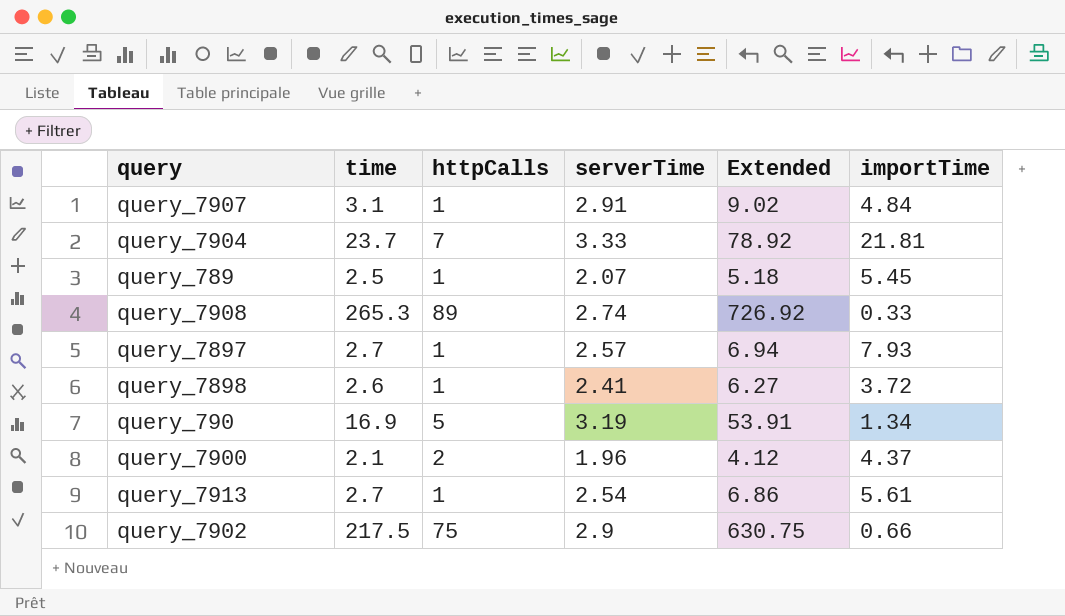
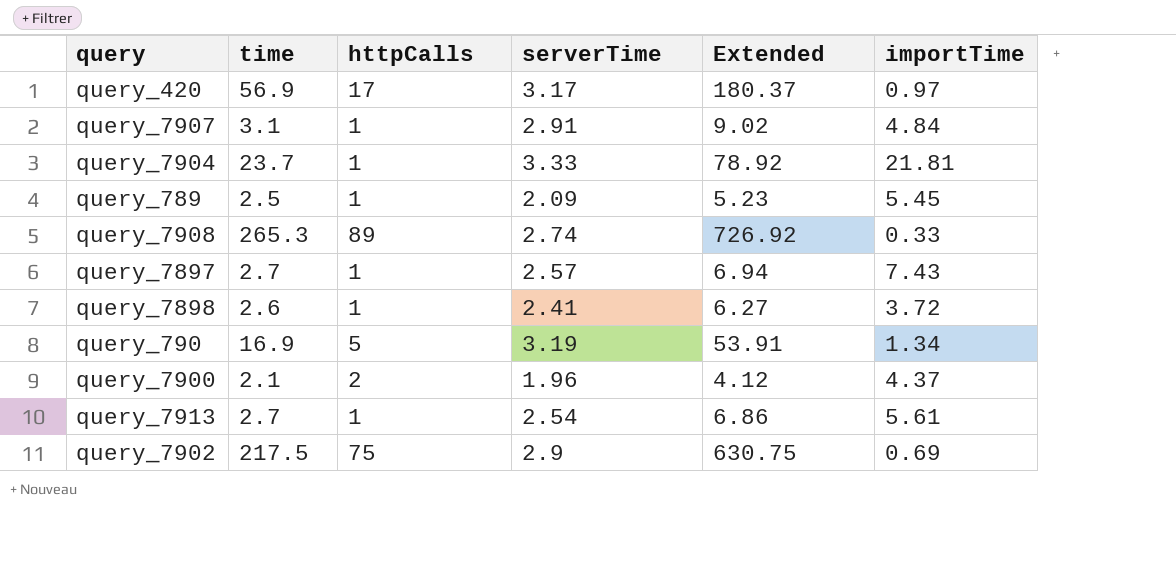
row query_420: none -> 56.9 | 17 | 3.17 | 180.37 | 0.97
query_7904 | httpCalls: 7 -> 1
query_789 | serverTime: 2.07 -> 2.09
query_789 | Extended: 5.18 -> 5.23
query_7897 | importTime: 7.93 -> 7.43
query_7902 | importTime: 0.66 -> 0.69

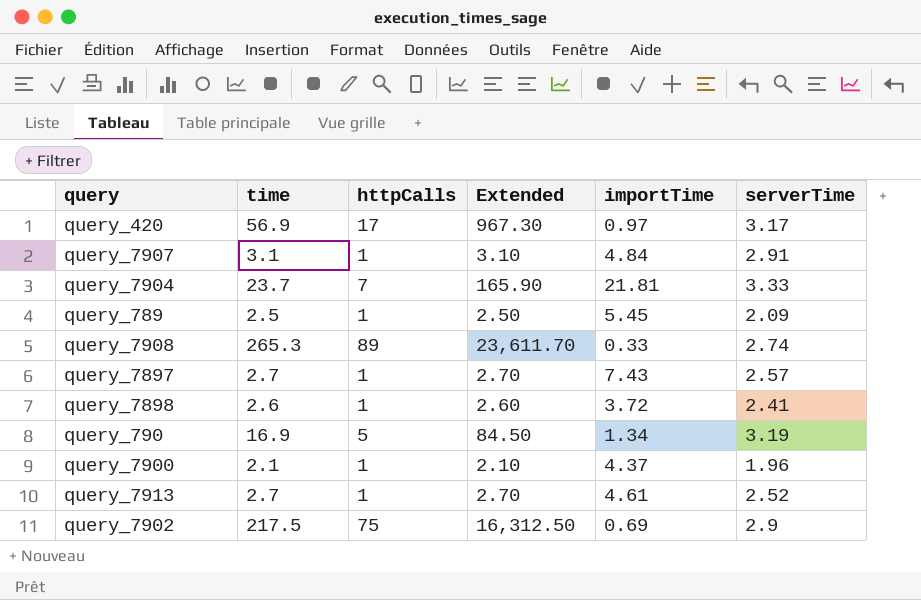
column Extended | formula: [time] * [serverTime] -> [time] * [httpCalls]
column serverTime | position: 4 -> 6
query_7904 | httpCalls: 1 -> 7
query_7900 | httpCalls: 2 -> 1
query_7913 | importTime: 5.61 -> 4.61
query_7913 | serverTime: 2.54 -> 2.52

